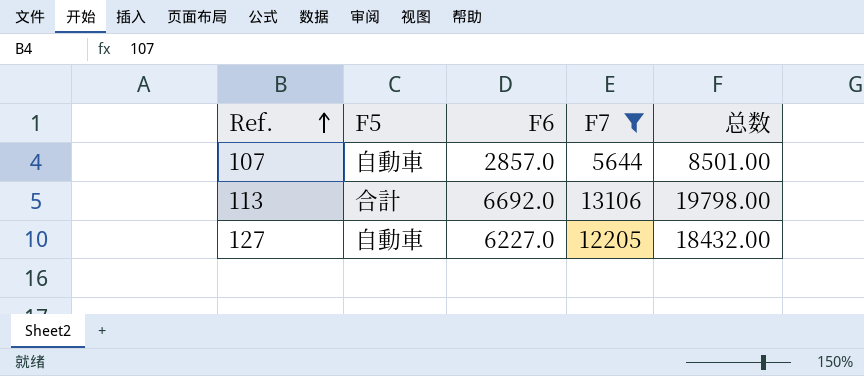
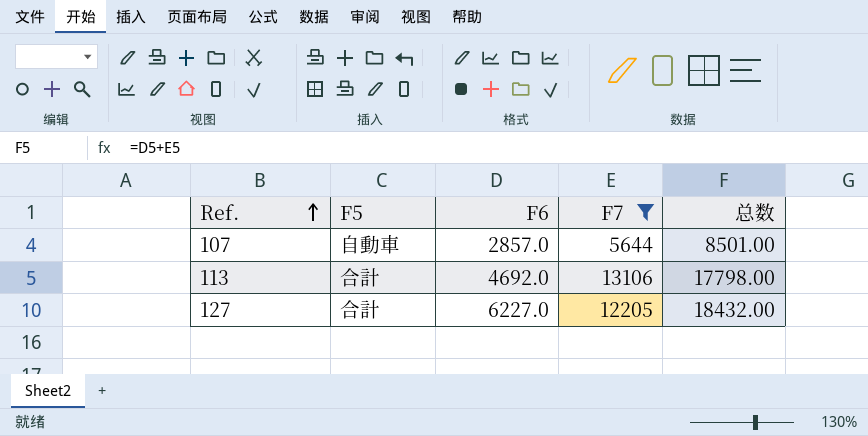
113 | F6: 6692.0 -> 4692.0
113 | 总数: 19798.00 -> 17798.00
127 | F5: 自動車 -> 合計

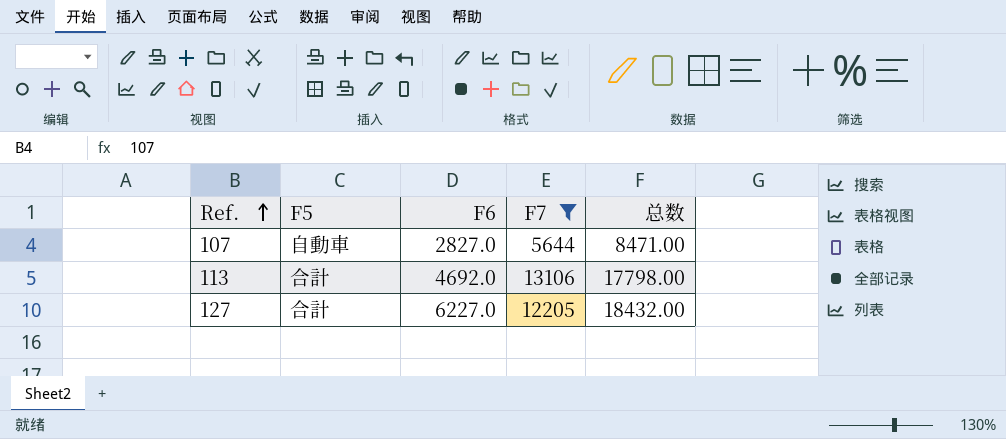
107 | F6: 2857.0 -> 2827.0
107 | 总数: 8501.00 -> 8471.00

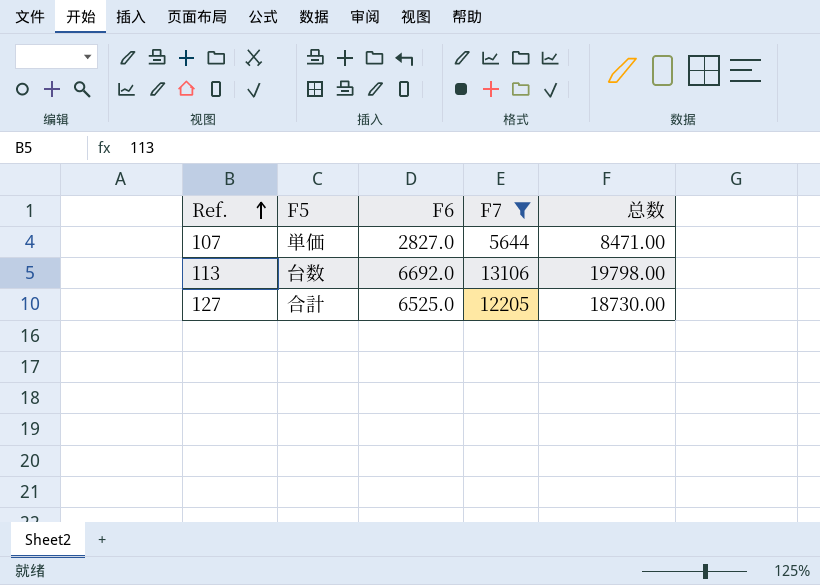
107 | F5: 自動車 -> 単価
113 | F5: 合計 -> 台数
113 | F6: 4692.0 -> 6692.0
113 | 总数: 17798.00 -> 19798.00
127 | F6: 6227.0 -> 6525.0
127 | 总数: 18432.00 -> 18730.00

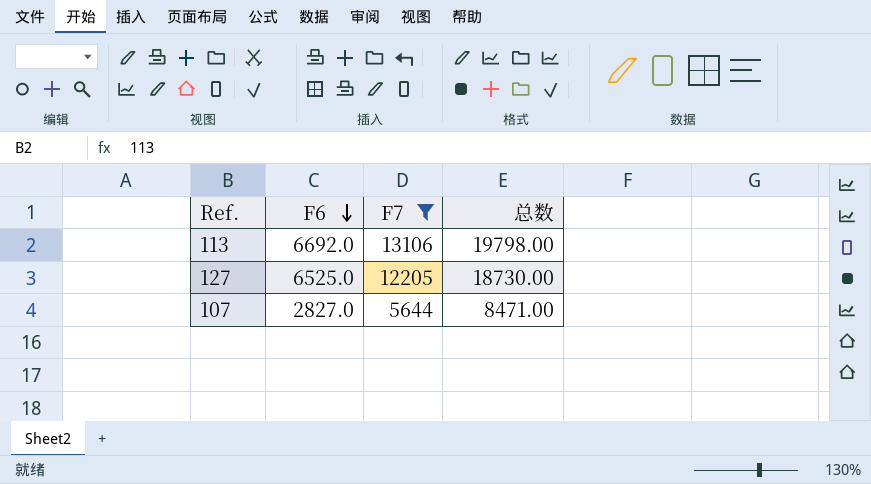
row order: Ref. ascending -> F6 descending
column F5 | position: 2 -> none

